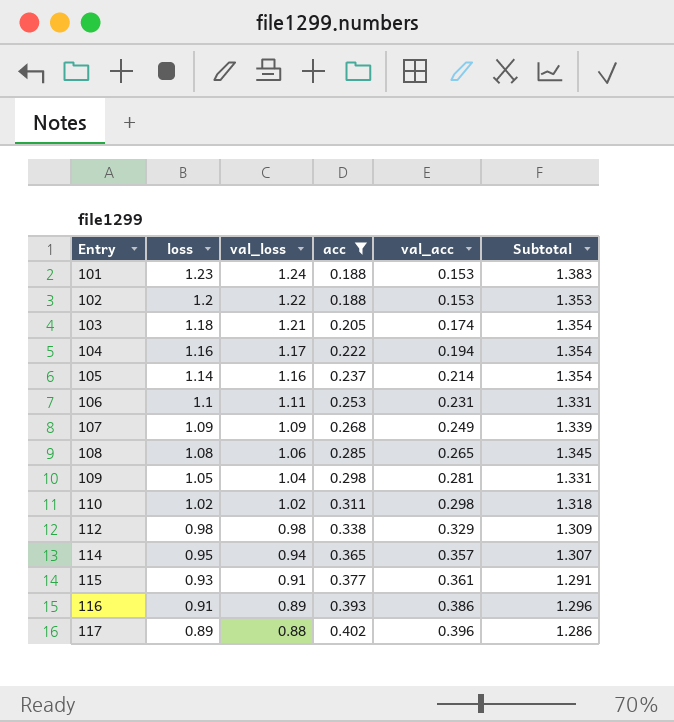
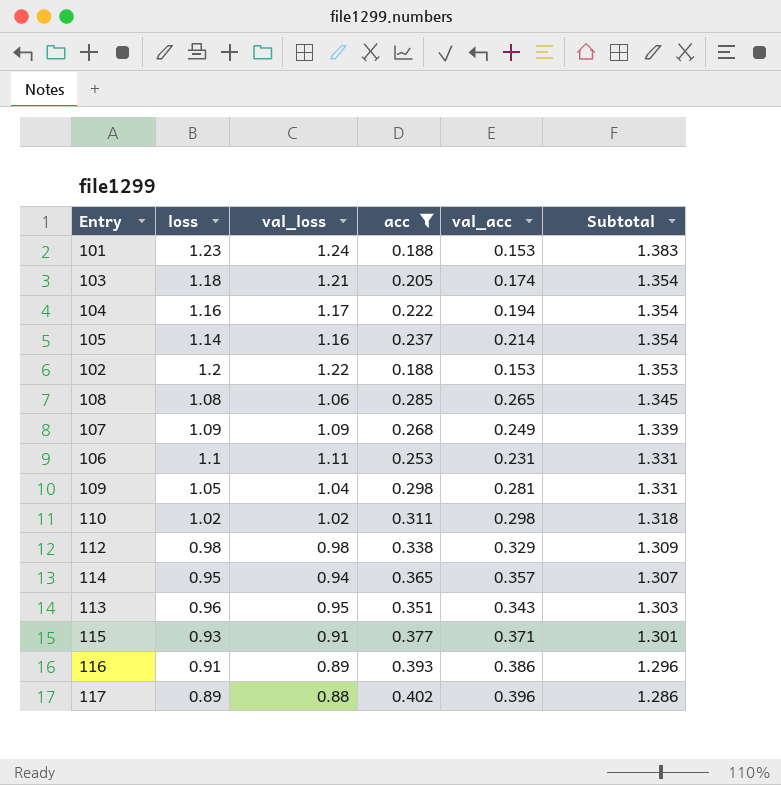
row order: Entry ascending -> Subtotal descending
row 113: none -> 0.96 | 0.95 | 0.351 | 0.343 | 1.303
115 | val_acc: 0.361 -> 0.371
115 | Subtotal: 1.291 -> 1.301

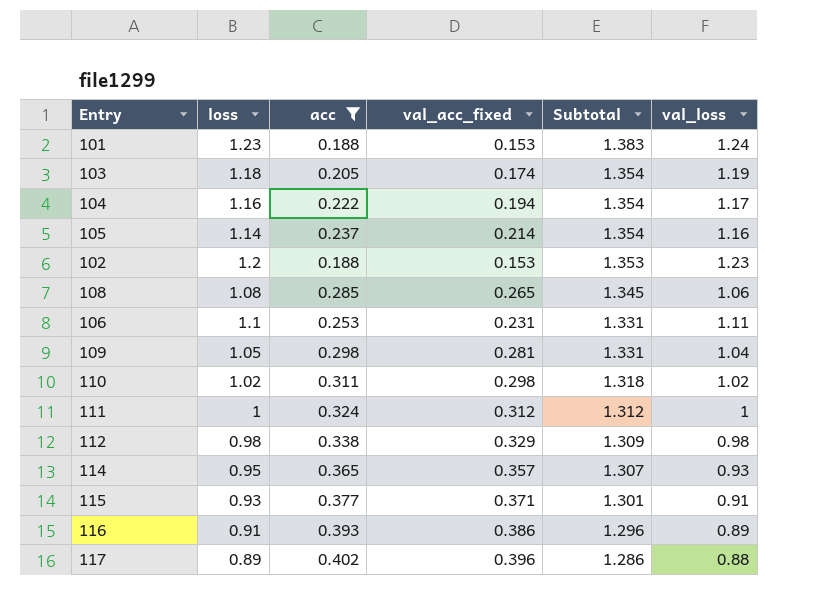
column name: val_acc -> val_acc_fixed
column val_loss | position: 3 -> 6
row 107: 1.09 | 1.09 | 0.268 | 0.249 | 1.339 -> none
row 113: 0.96 | 0.95 | 0.351 | 0.343 | 1.303 -> none
103 | val_loss: 1.21 -> 1.19
102 | val_loss: 1.22 -> 1.23
row 111: none -> 1 | 0.324 | 0.312 | 1.312 | 1
114 | val_loss: 0.94 -> 0.93

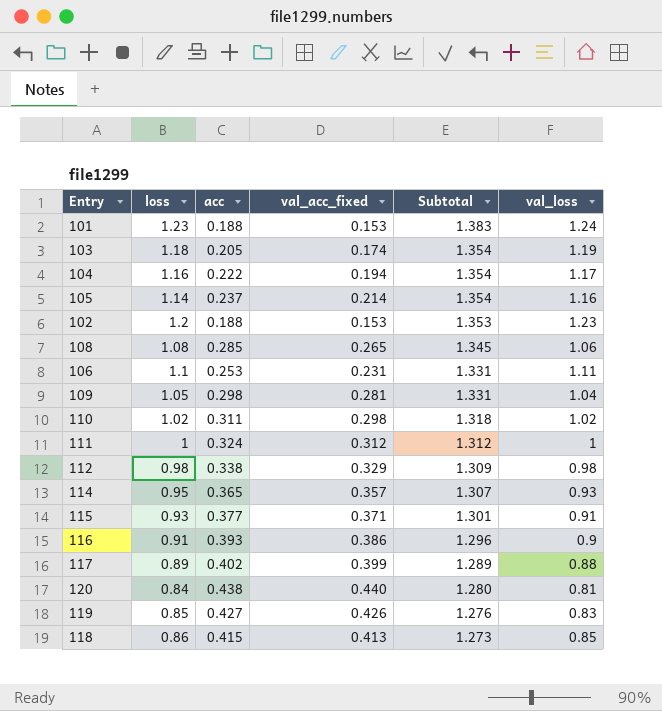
filter: acc <= 0.402 -> none
116 | val_loss: 0.89 -> 0.9
117 | val_acc_fixed: 0.396 -> 0.399
117 | Subtotal: 1.286 -> 1.289

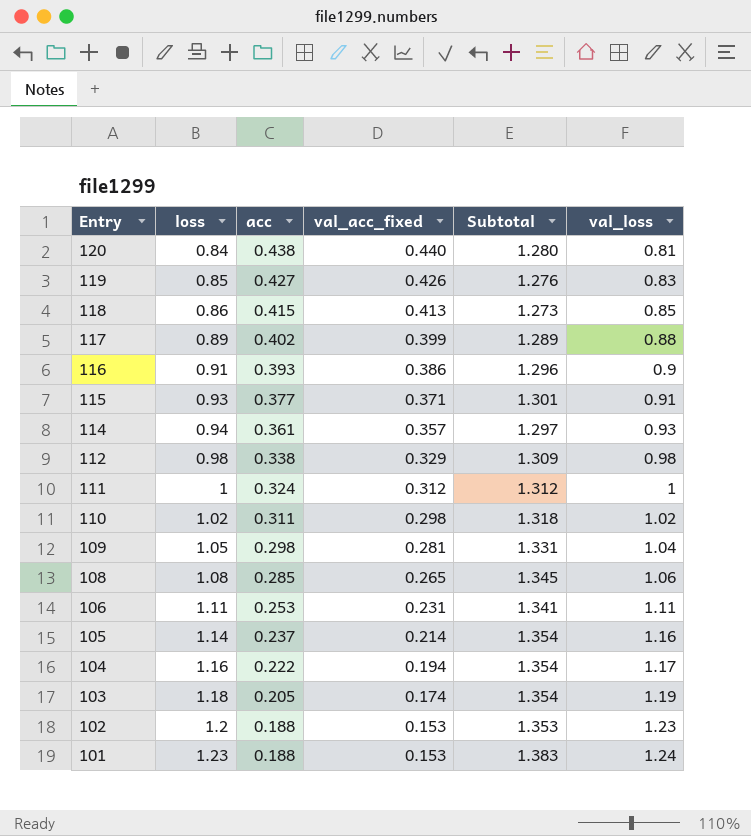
row order: Subtotal descending -> Entry descending
114 | loss: 0.95 -> 0.94
114 | acc: 0.365 -> 0.361
114 | Subtotal: 1.307 -> 1.297
106 | loss: 1.1 -> 1.11
106 | Subtotal: 1.331 -> 1.341

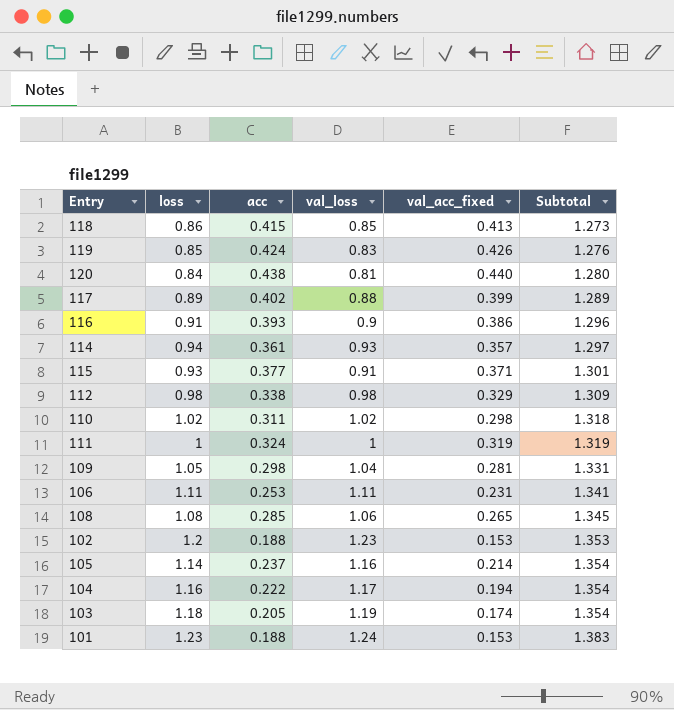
row order: Entry descending -> Subtotal ascending
column val_loss | position: 6 -> 4
119 | acc: 0.427 -> 0.424
111 | val_acc_fixed: 0.312 -> 0.319
111 | Subtotal: 1.312 -> 1.319

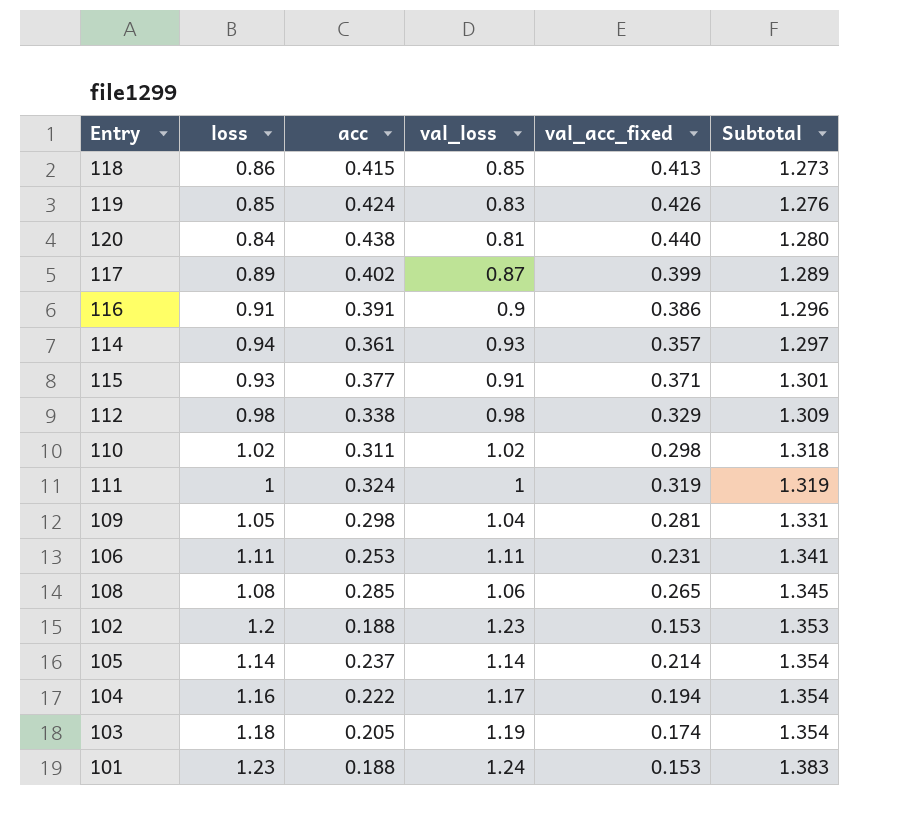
117 | val_loss: 0.88 -> 0.87
116 | acc: 0.393 -> 0.391
105 | val_loss: 1.16 -> 1.14

